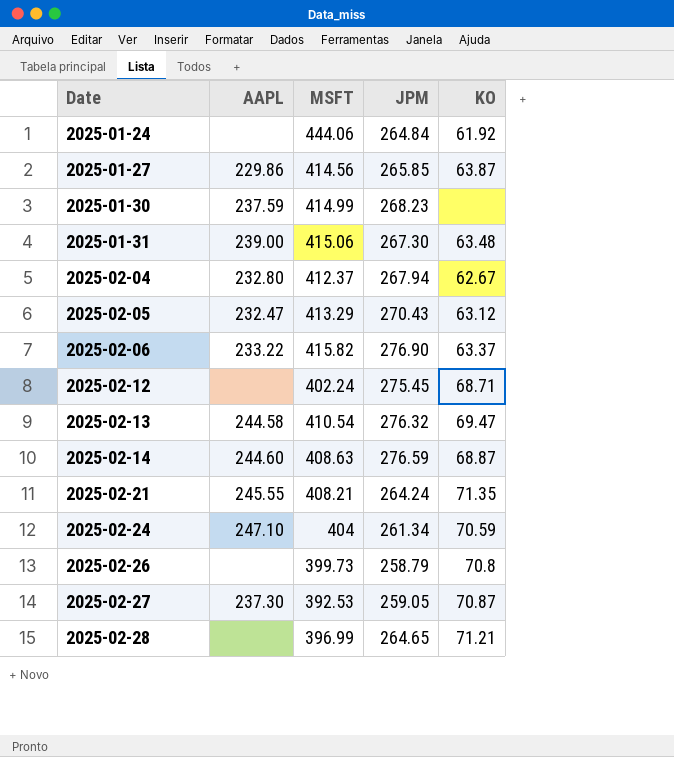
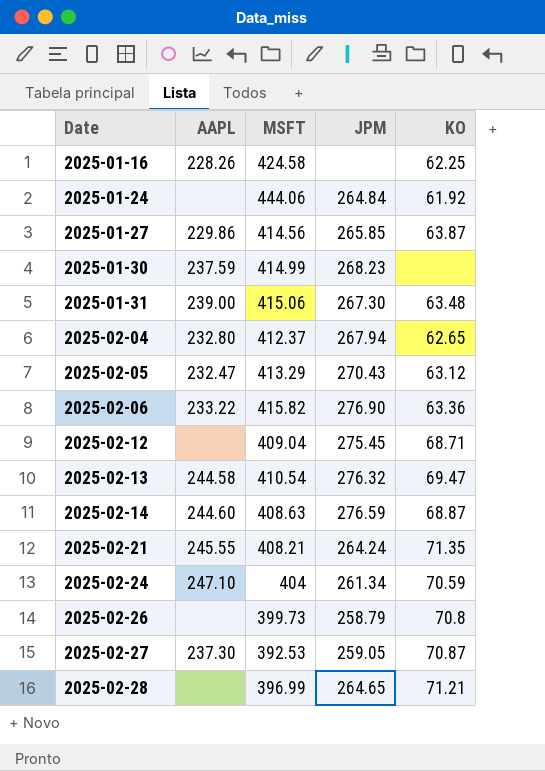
row 2025-01-16: none -> 228.26 | 424.58 | none | 62.25
2025-02-04 | KO: 62.67 -> 62.65
2025-02-06 | KO: 63.37 -> 63.36
2025-02-12 | MSFT: 402.24 -> 409.04

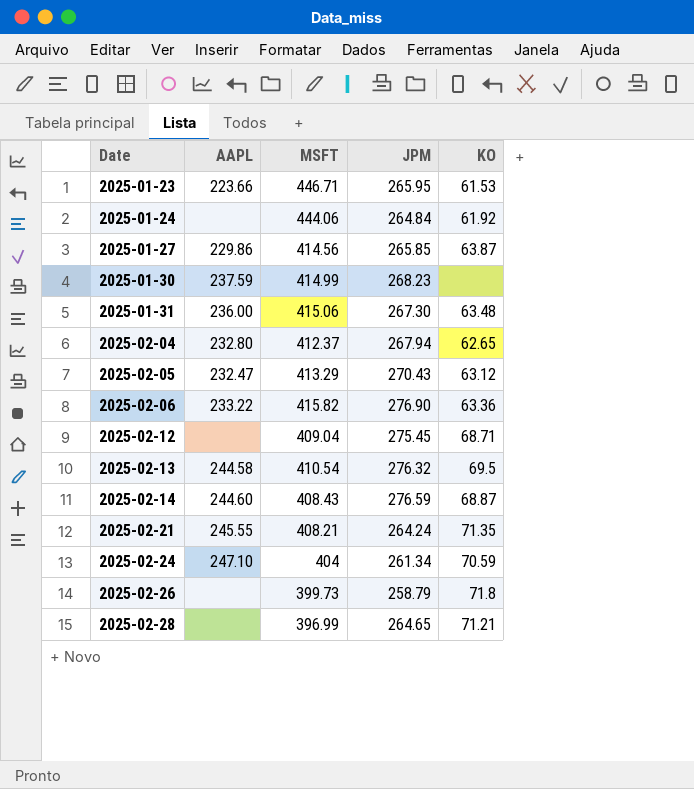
row 2025-01-16: 228.26 | 424.58 | none | 62.25 -> none
row 2025-02-27: 237.30 | 392.53 | 259.05 | 70.87 -> none
row 2025-01-23: none -> 223.66 | 446.71 | 265.95 | 61.53
2025-01-31 | AAPL: 239.00 -> 236.00
2025-02-13 | KO: 69.47 -> 69.5
2025-02-14 | MSFT: 408.63 -> 408.43
2025-02-26 | KO: 70.8 -> 71.8

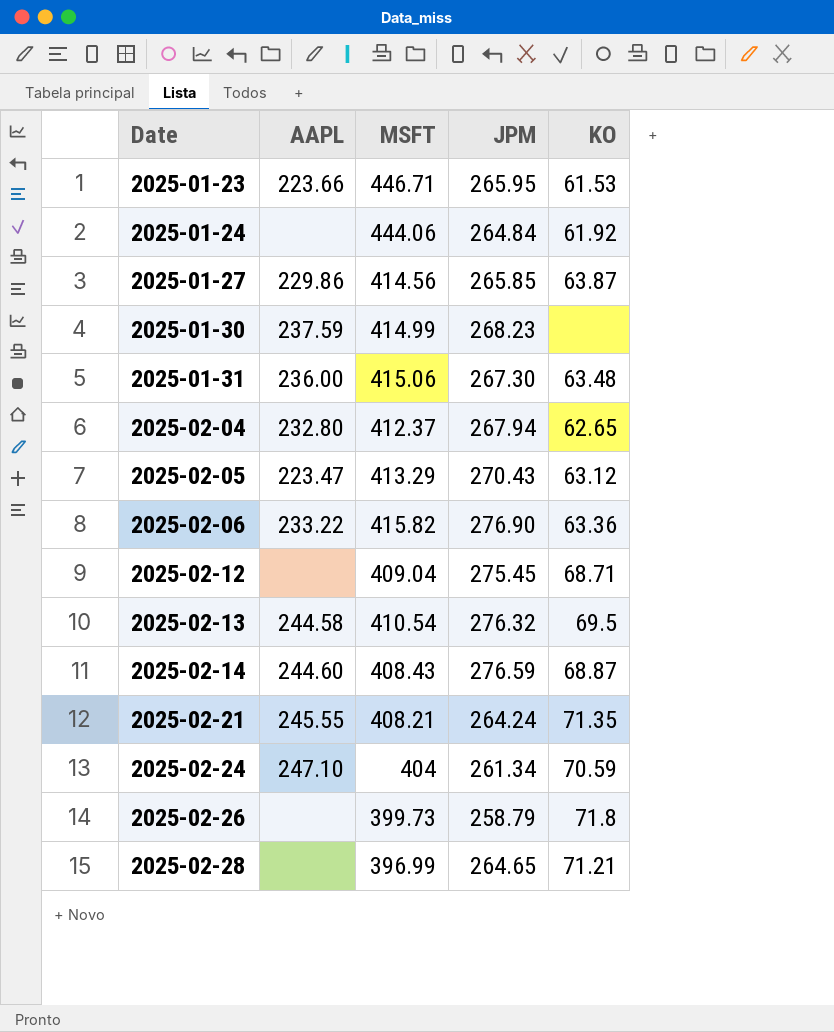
2025-02-05 | AAPL: 232.47 -> 223.47

